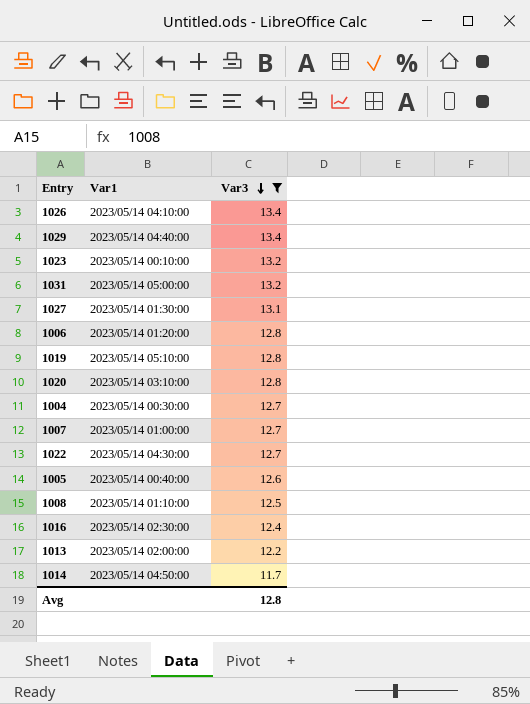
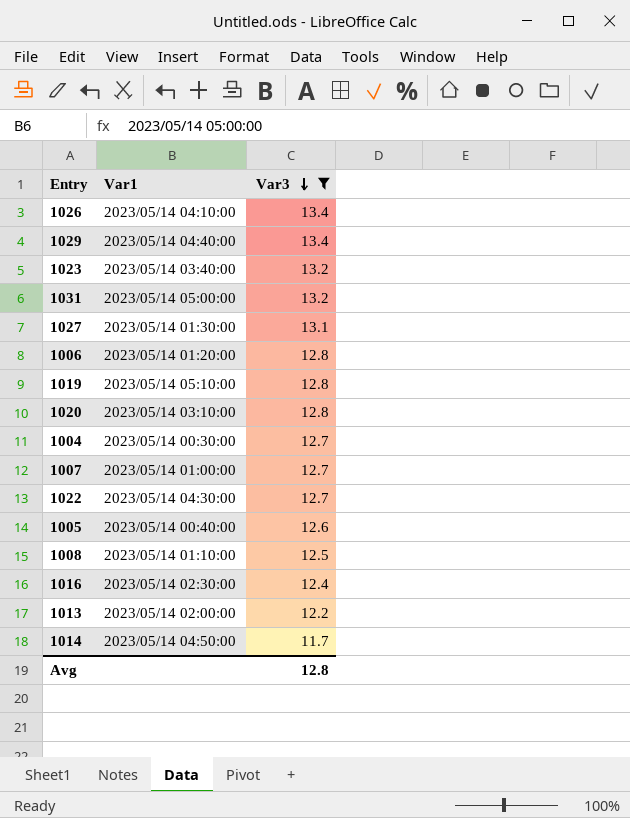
1023 | Var1: 2023/05/14 00:10:00 -> 2023/05/14 03:40:00

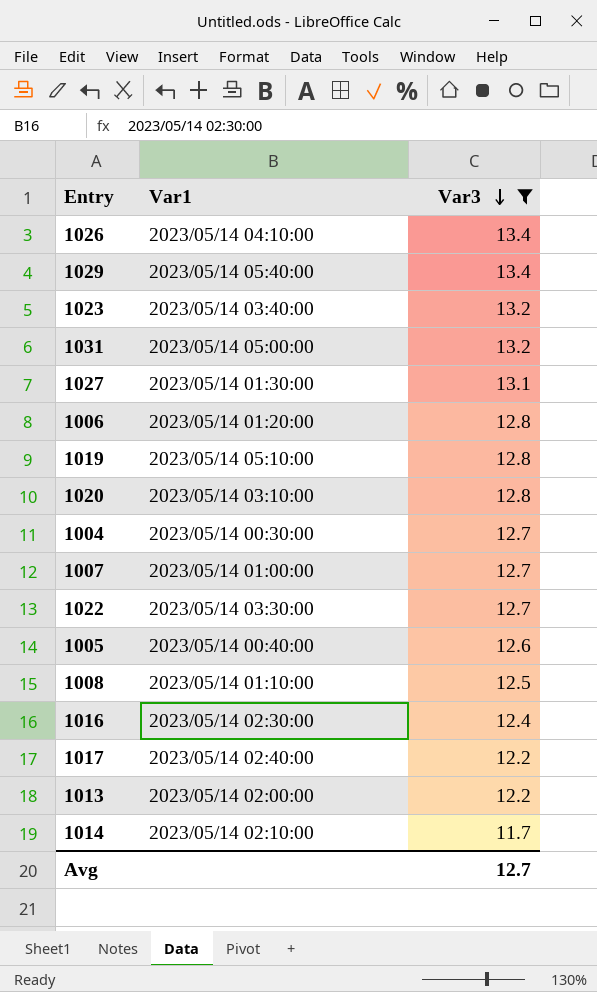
1029 | Var1: 2023/05/14 04:40:00 -> 2023/05/14 05:40:00
1022 | Var1: 2023/05/14 04:30:00 -> 2023/05/14 03:30:00
row 1017: none -> 2023/05/14 02:40:00 | 12.2
1014 | Var1: 2023/05/14 04:50:00 -> 2023/05/14 02:10:00
Avg | Var3: 12.8 -> 12.7

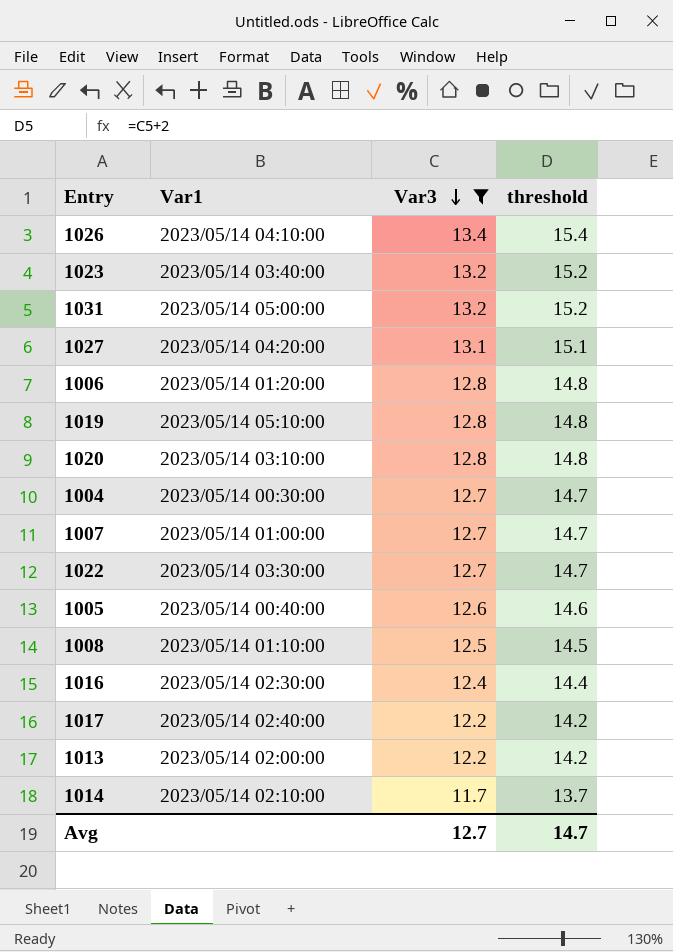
column threshold | formula: none -> [Var3] + 2
row 1029: 2023/05/14 05:40:00 | 13.4 -> none
1027 | Var1: 2023/05/14 01:30:00 -> 2023/05/14 04:20:00

